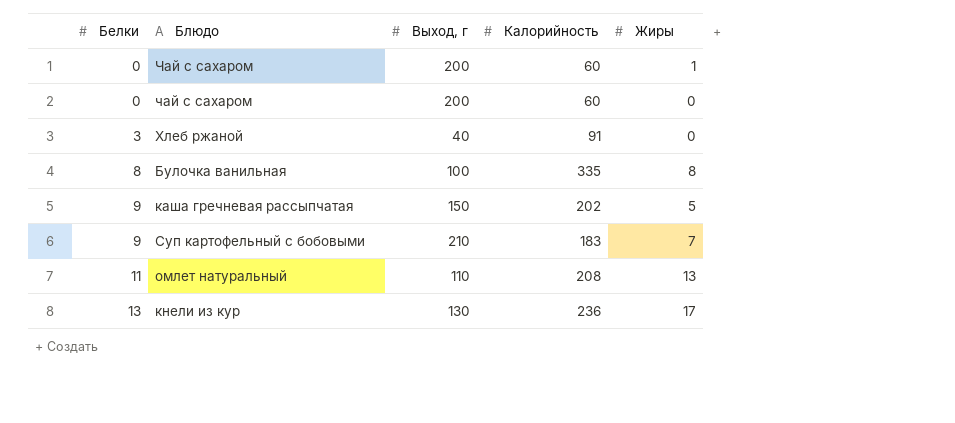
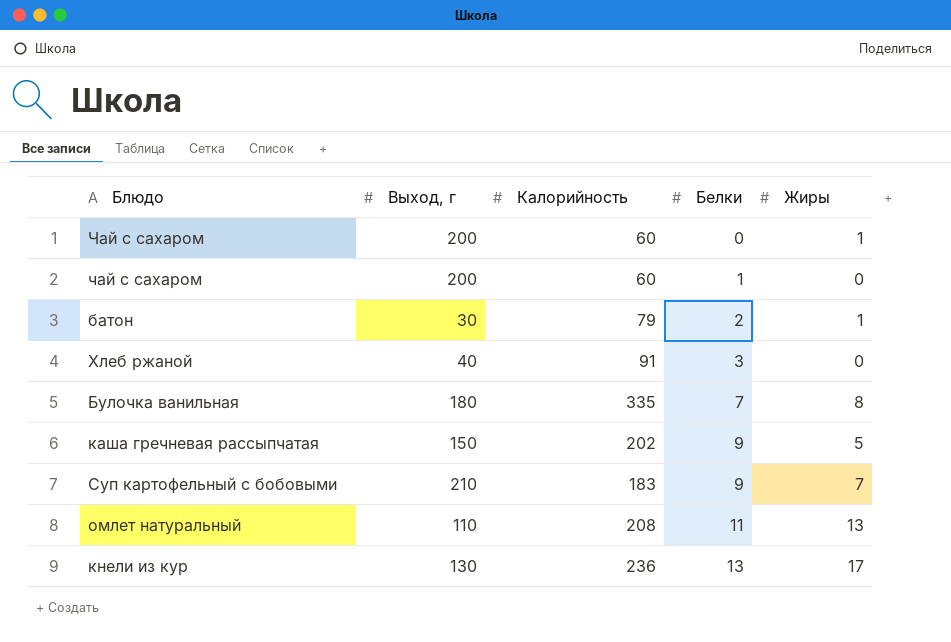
column Белки | position: 1 -> 4
чай с сахаром | Белки: 0 -> 1
row батон: none -> 30 | 79 | 2 | 1
Булочка ванильная | Выход, г: 100 -> 180
Булочка ванильная | Белки: 8 -> 7

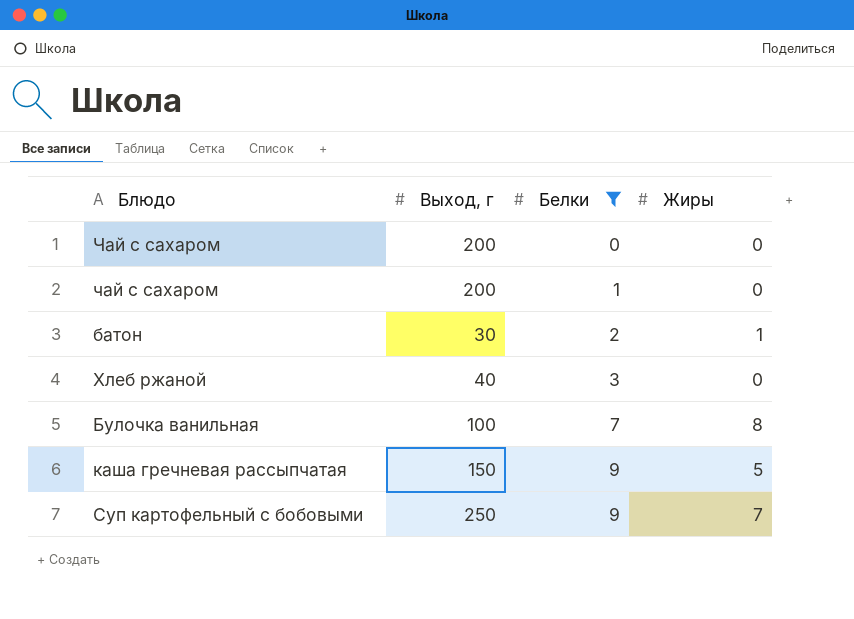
filter: none -> Белки <= 9
column Калорийность | position: 3 -> none
Чай с сахаром | Жиры: 1 -> 0
Булочка ванильная | Выход, г: 180 -> 100
Суп картофельный с бобовыми | Выход, г: 210 -> 250

